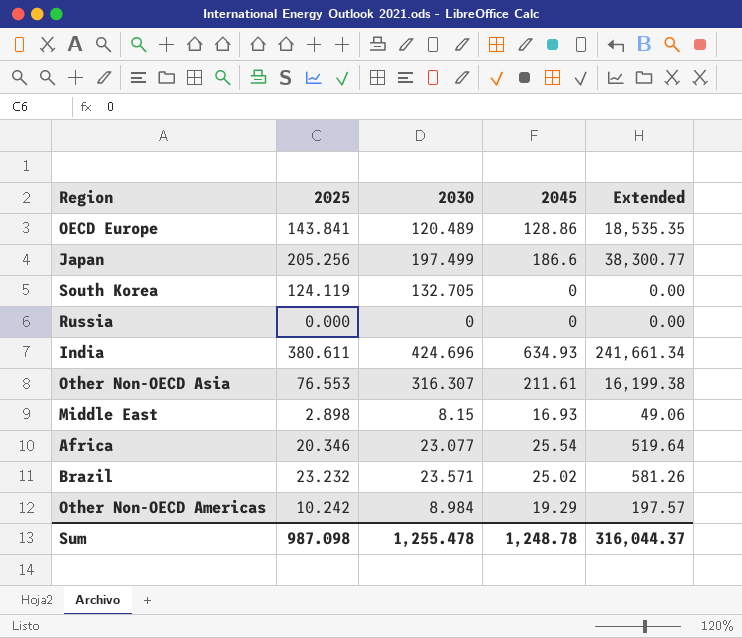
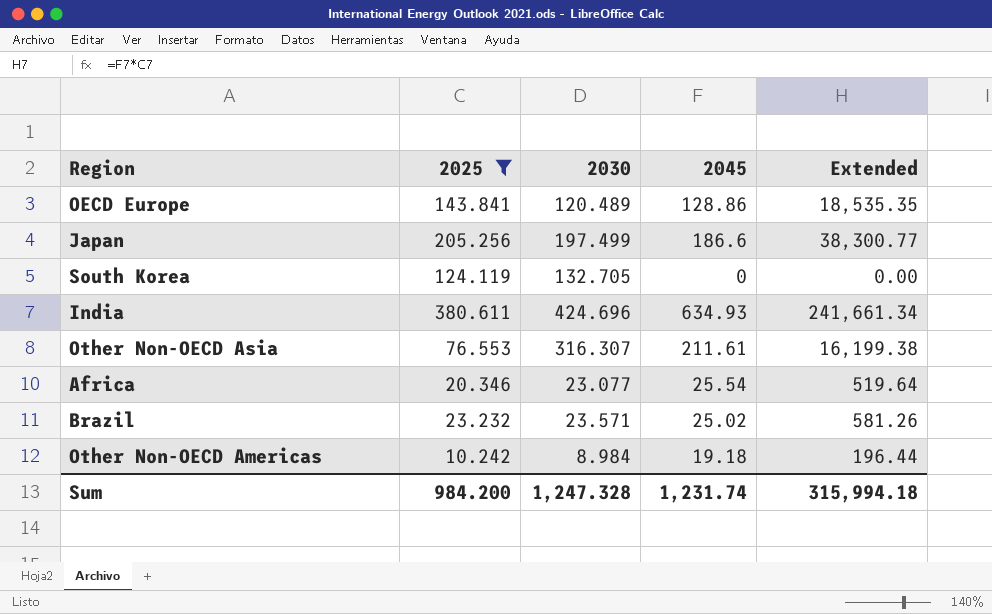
filter: none -> 2025 >= 10.242
Other Non-OECD Americas | 2045: 19.29 -> 19.18
Other Non-OECD Americas | Extended: 197.57 -> 196.44
Sum | 2025: 987.098 -> 984.200
Sum | 2030: 1,255.478 -> 1,247.328
Sum | 2045: 1,248.78 -> 1,231.74
Sum | Extended: 316,044.37 -> 315,994.18

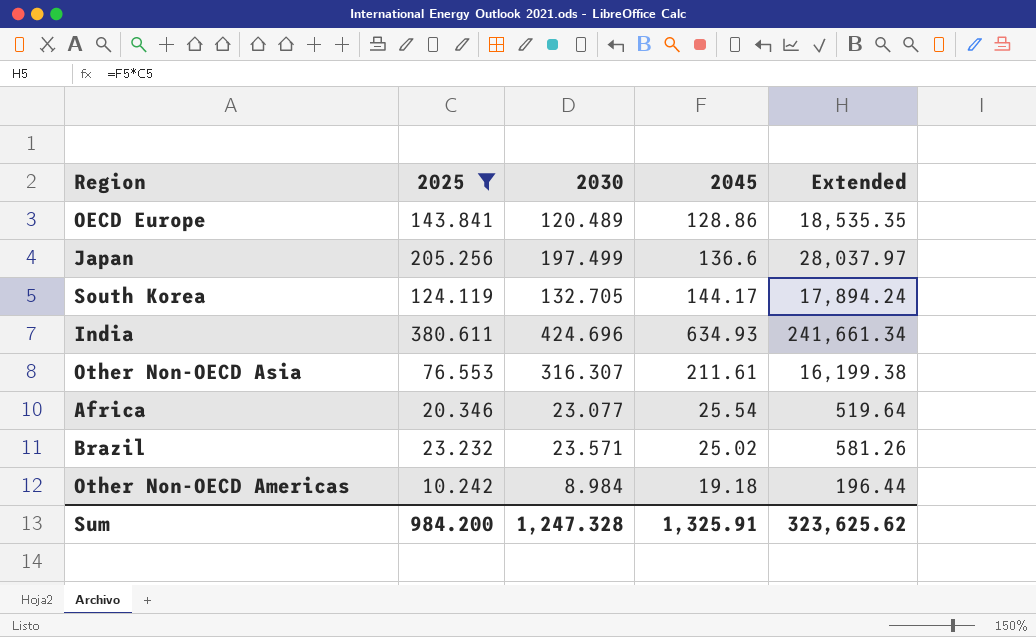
Japan | 2045: 186.6 -> 136.6
Japan | Extended: 38,300.77 -> 28,037.97
South Korea | 2045: 0 -> 144.17
South Korea | Extended: 0.00 -> 17,894.24
Sum | 2045: 1,231.74 -> 1,325.91
Sum | Extended: 315,994.18 -> 323,625.62

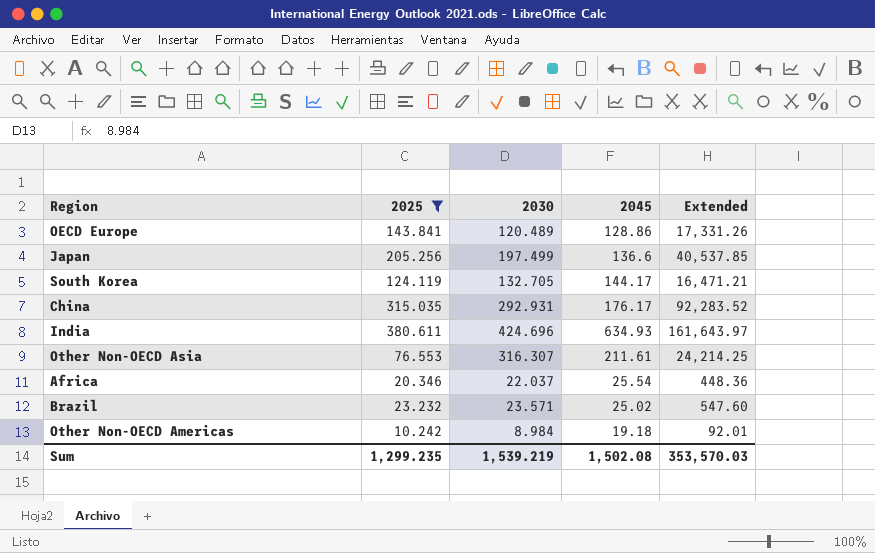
column Extended | formula: [2025] * [2045] -> [2025] * [2030]
row China: none -> 315.035 | 292.931 | 176.17 | 92,283.52
Africa | 2030: 23.077 -> 22.037
Sum | 2025: 984.200 -> 1,299.235
Sum | 2030: 1,247.328 -> 1,539.219
Sum | 2045: 1,325.91 -> 1,502.08
Sum | Extended: 323,625.62 -> 353,570.03

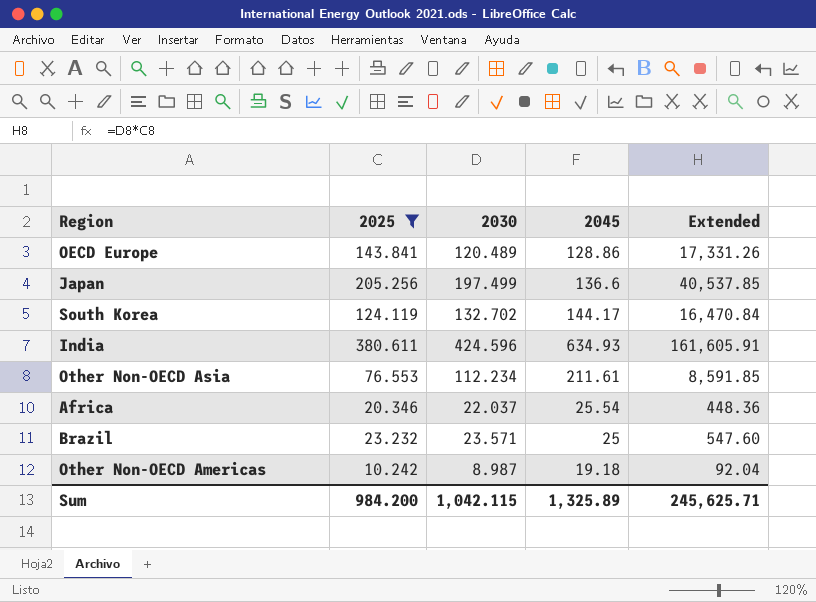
row China: 315.035 | 292.931 | 176.17 | 92,283.52 -> none
South Korea | 2030: 132.705 -> 132.702
South Korea | Extended: 16,471.21 -> 16,470.84
India | 2030: 424.696 -> 424.596
India | Extended: 161,643.97 -> 161,605.91
Other Non-OECD Asia | 2030: 316.307 -> 112.234
Other Non-OECD Asia | Extended: 24,214.25 -> 8,591.85
Brazil | 2045: 25.02 -> 25
Other Non-OECD Americas | 2030: 8.984 -> 8.987
Other Non-OECD Americas | Extended: 92.01 -> 92.04
Sum | 2025: 1,299.235 -> 984.200
Sum | 2030: 1,539.219 -> 1,042.115
Sum | 2045: 1,502.08 -> 1,325.89
Sum | Extended: 353,570.03 -> 245,625.71

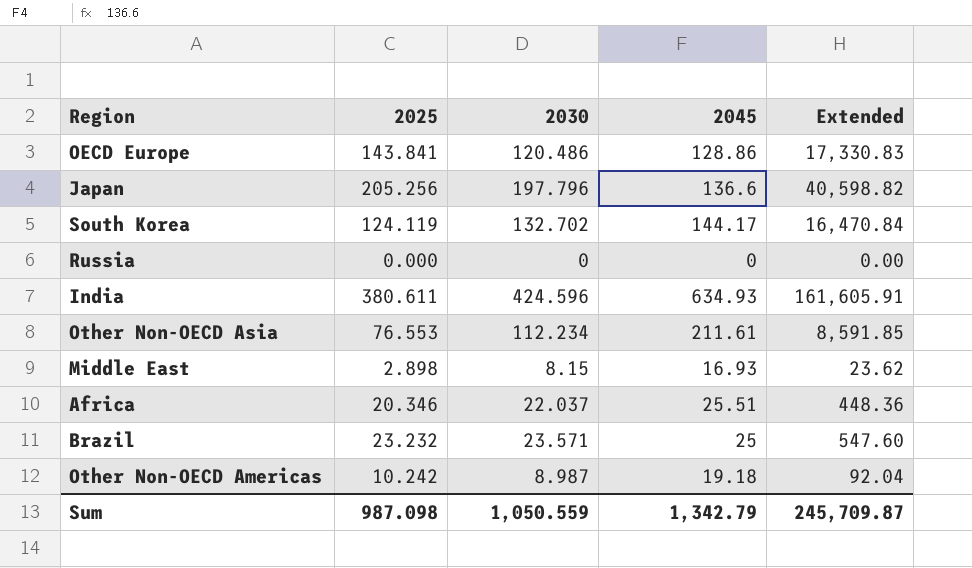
filter: 2025 >= 10.242 -> none
OECD Europe | 2030: 120.489 -> 120.486
OECD Europe | Extended: 17,331.26 -> 17,330.83
Japan | 2030: 197.499 -> 197.796
Japan | Extended: 40,537.85 -> 40,598.82
Africa | 2045: 25.54 -> 25.51
Sum | 2025: 984.200 -> 987.098
Sum | 2030: 1,042.115 -> 1,050.559
Sum | 2045: 1,325.89 -> 1,342.79
Sum | Extended: 245,625.71 -> 245,709.87

